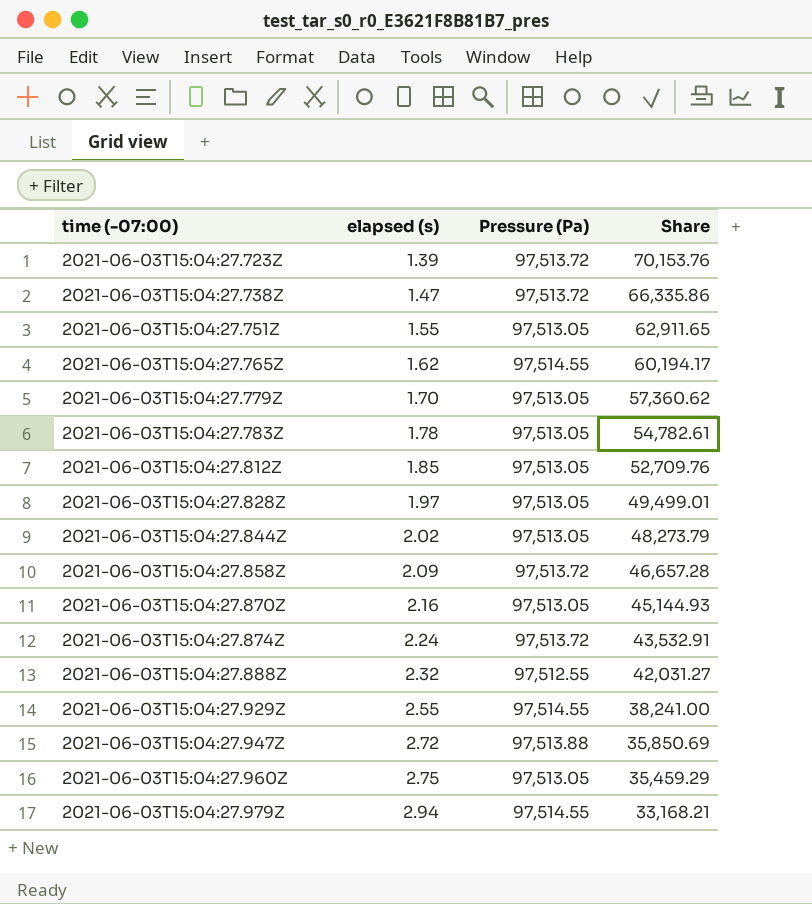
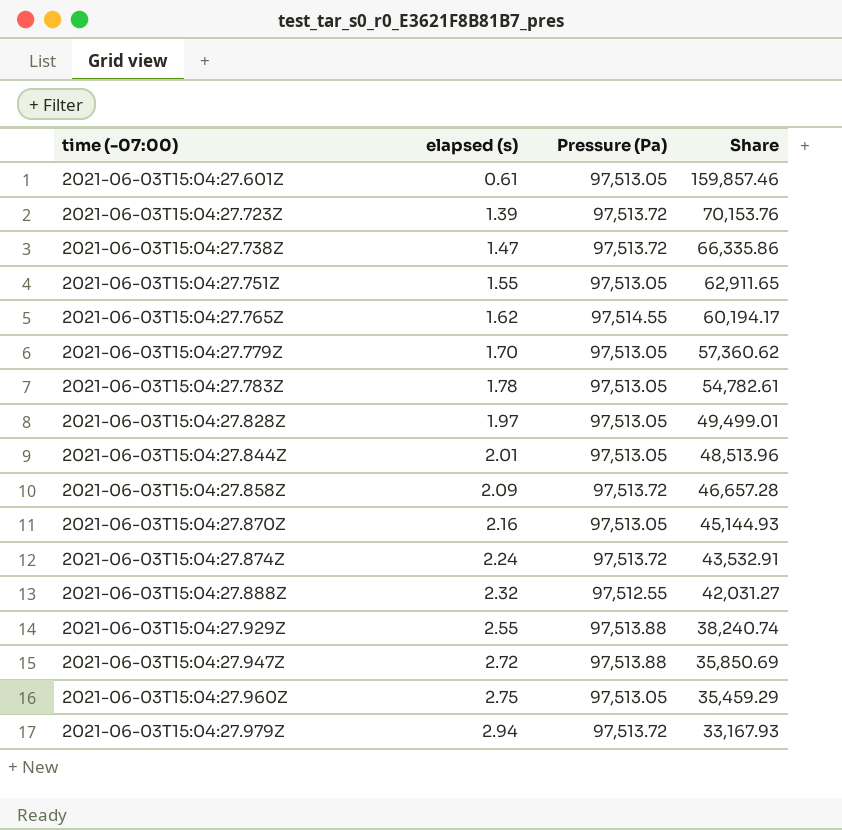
row 2021-06-03T15:04:27.812Z: 1.85 | 97,513.05 | 52,709.76 -> none
row 2021-06-03T15:04:27.601Z: none -> 0.61 | 97,513.05 | 159,857.46
2021-06-03T15:04:27.844Z | elapsed (s): 2.02 -> 2.01
2021-06-03T15:04:27.844Z | Share: 48,273.79 -> 48,513.96
2021-06-03T15:04:27.929Z | Pressure (Pa): 97,514.55 -> 97,513.88
2021-06-03T15:04:27.929Z | Share: 38,241.00 -> 38,240.74
2021-06-03T15:04:27.979Z | Pressure (Pa): 97,514.55 -> 97,513.72
2021-06-03T15:04:27.979Z | Share: 33,168.21 -> 33,167.93

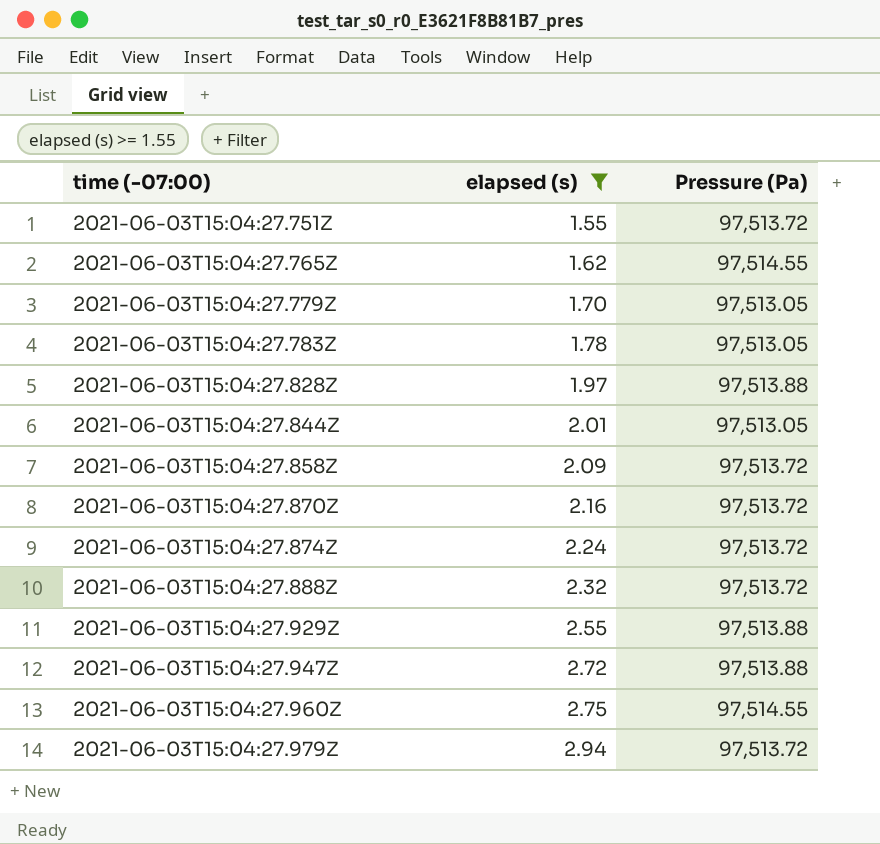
filter: none -> elapsed (s) >= 1.55
column Share | formula: [Pressure (Pa)] / [elapsed (s)] -> none
2021-06-03T15:04:27.751Z | Pressure (Pa): 97,513.05 -> 97,513.72
2021-06-03T15:04:27.828Z | Pressure (Pa): 97,513.05 -> 97,513.88
2021-06-03T15:04:27.870Z | Pressure (Pa): 97,513.05 -> 97,513.72
2021-06-03T15:04:27.888Z | Pressure (Pa): 97,512.55 -> 97,513.72
2021-06-03T15:04:27.960Z | Pressure (Pa): 97,513.05 -> 97,514.55

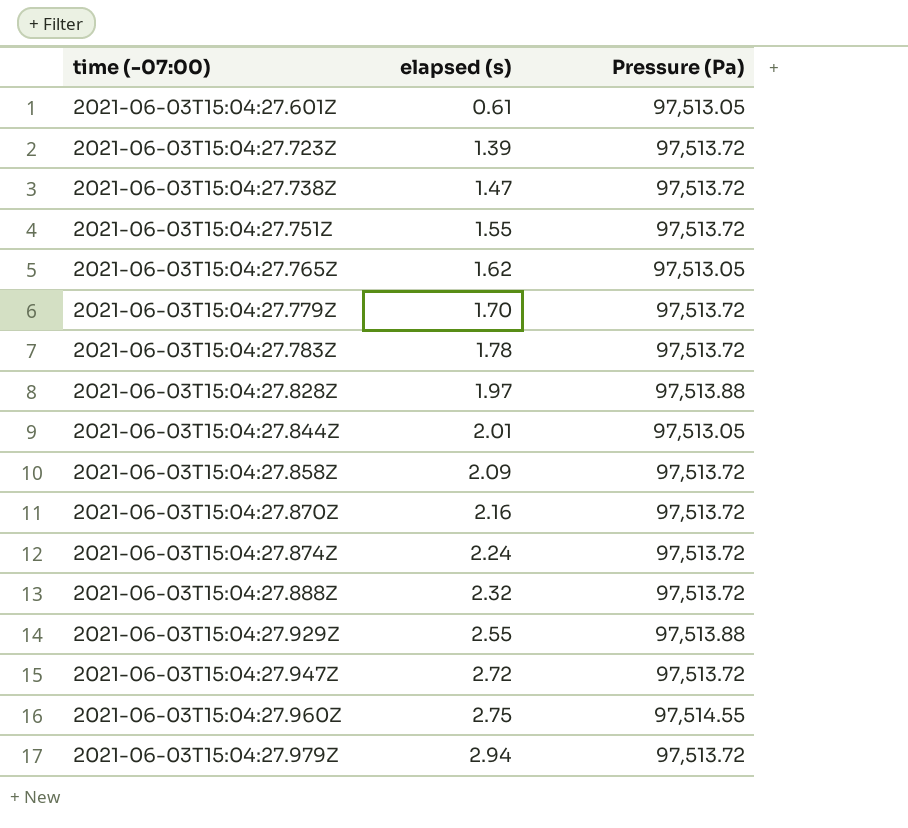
filter: elapsed (s) >= 1.55 -> none
2021-06-03T15:04:27.765Z | Pressure (Pa): 97,514.55 -> 97,513.05
2021-06-03T15:04:27.779Z | Pressure (Pa): 97,513.05 -> 97,513.72
2021-06-03T15:04:27.783Z | Pressure (Pa): 97,513.05 -> 97,513.72
2021-06-03T15:04:27.947Z | Pressure (Pa): 97,513.88 -> 97,513.72

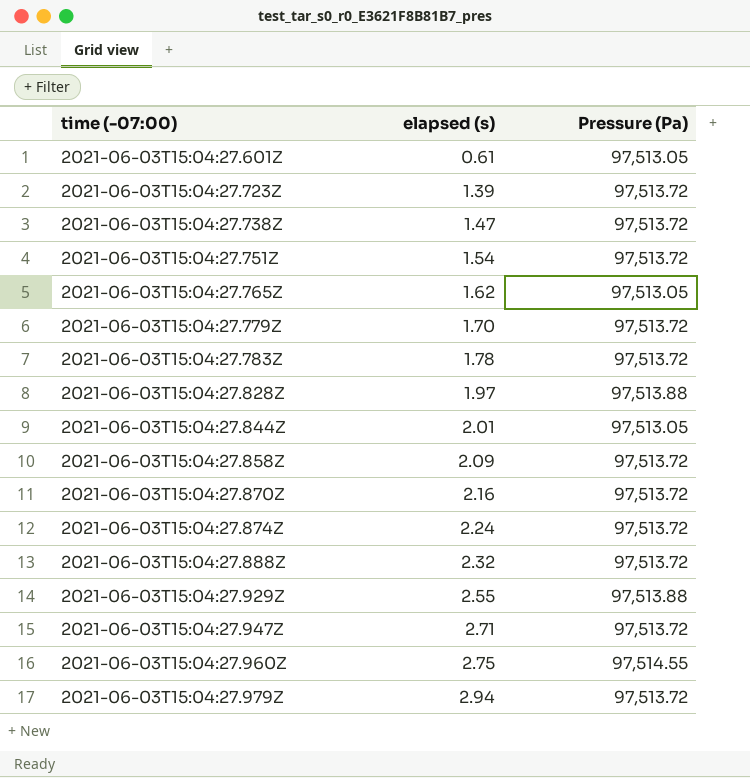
2021-06-03T15:04:27.751Z | elapsed (s): 1.55 -> 1.54
2021-06-03T15:04:27.947Z | elapsed (s): 2.72 -> 2.71

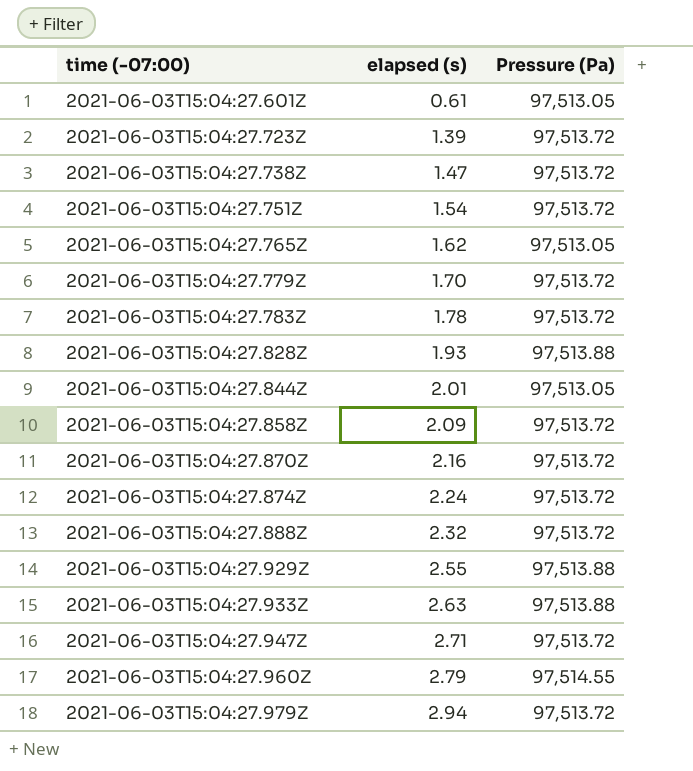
2021-06-03T15:04:27.828Z | elapsed (s): 1.97 -> 1.93
row 2021-06-03T15:04:27.933Z: none -> 2.63 | 97,513.88
2021-06-03T15:04:27.960Z | elapsed (s): 2.75 -> 2.79

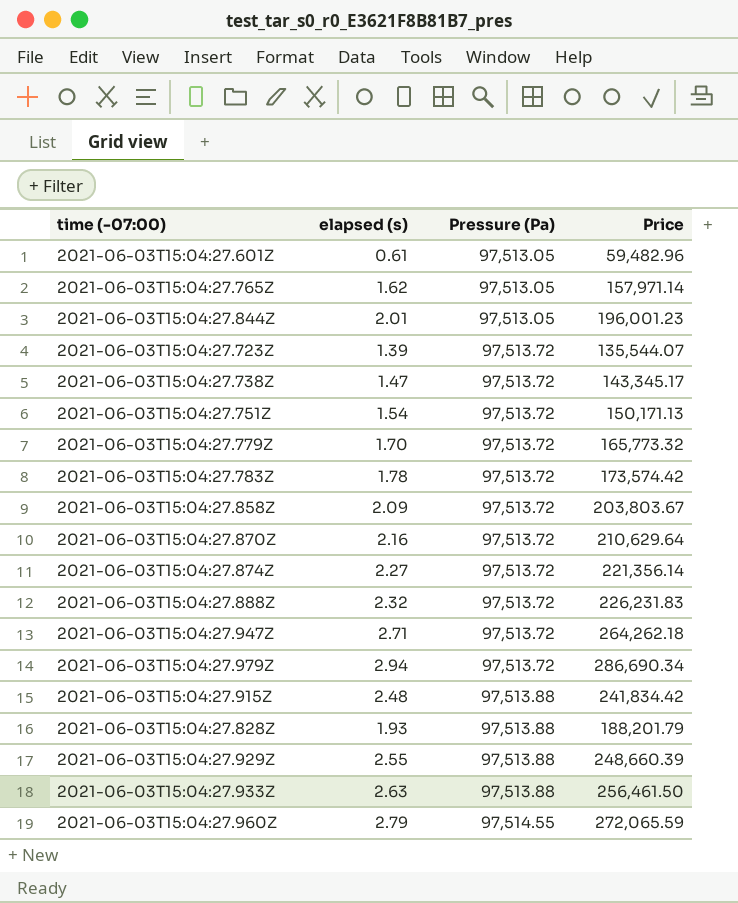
row order: time (-07:00) ascending -> Pressure (Pa) ascending
column Price | formula: none -> [elapsed (s)] * [Pressure (Pa)]
2021-06-03T15:04:27.874Z | elapsed (s): 2.24 -> 2.27
row 2021-06-03T15:04:27.915Z: none -> 2.48 | 97,513.88 | 241,834.42

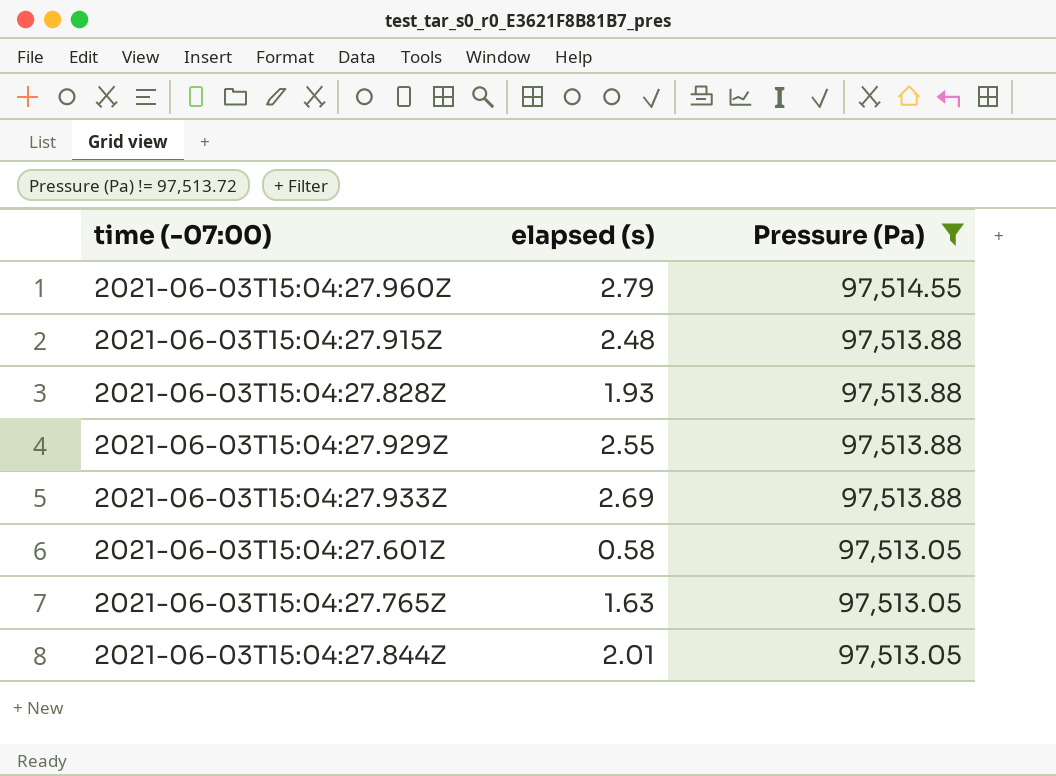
filter: none -> Pressure (Pa) != 97,513.72
row order: Pressure (Pa) ascending -> Pressure (Pa) descending
column Price | formula: [elapsed (s)] * [Pressure (Pa)] -> none
2021-06-03T15:04:27.933Z | elapsed (s): 2.63 -> 2.69
2021-06-03T15:04:27.601Z | elapsed (s): 0.61 -> 0.58
2021-06-03T15:04:27.765Z | elapsed (s): 1.62 -> 1.63

